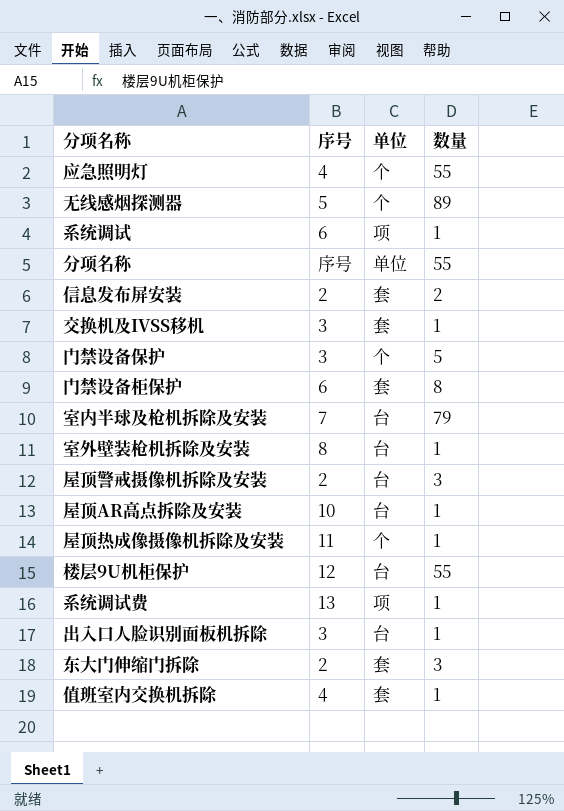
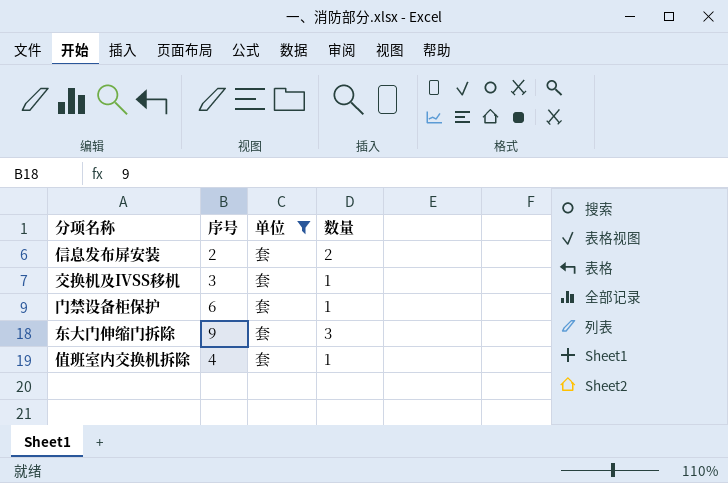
filter: none -> 单位 = 套
门禁设备柜保护 | 数量: 8 -> 1
东大门伸缩门拆除 | 序号: 2 -> 9

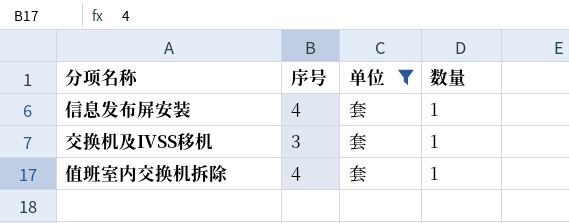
row 门禁设备柜保护: 6 | 套 | 1 -> none
row 东大门伸缩门拆除: 9 | 套 | 3 -> none
信息发布屏安装 | 序号: 2 -> 4
信息发布屏安装 | 数量: 2 -> 1

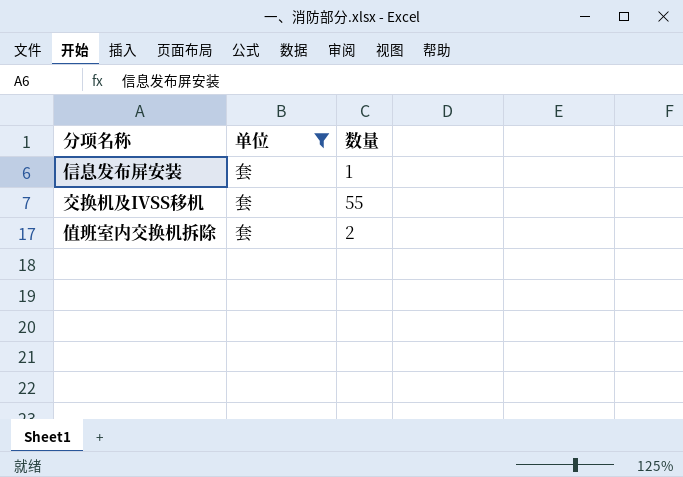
column 序号 | position: 2 -> none
交换机及IVSS移机 | 数量: 1 -> 55
值班室内交换机拆除 | 数量: 1 -> 2

